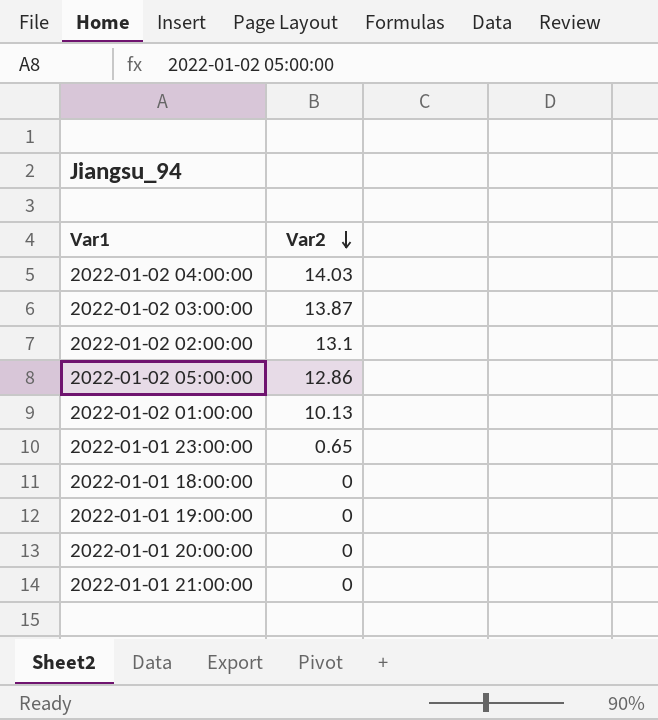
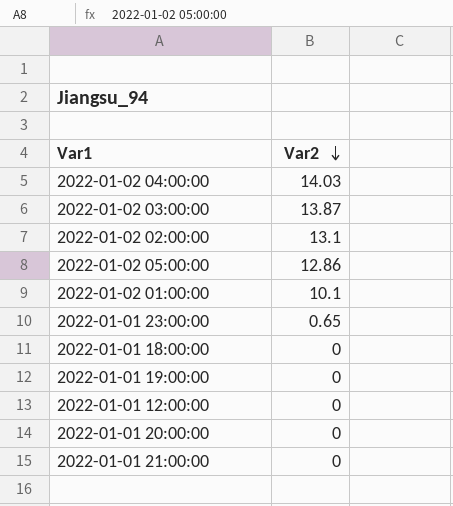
2022-01-02 01:00:00 | Var2: 10.13 -> 10.1
row 2022-01-01 12:00:00: none -> 0

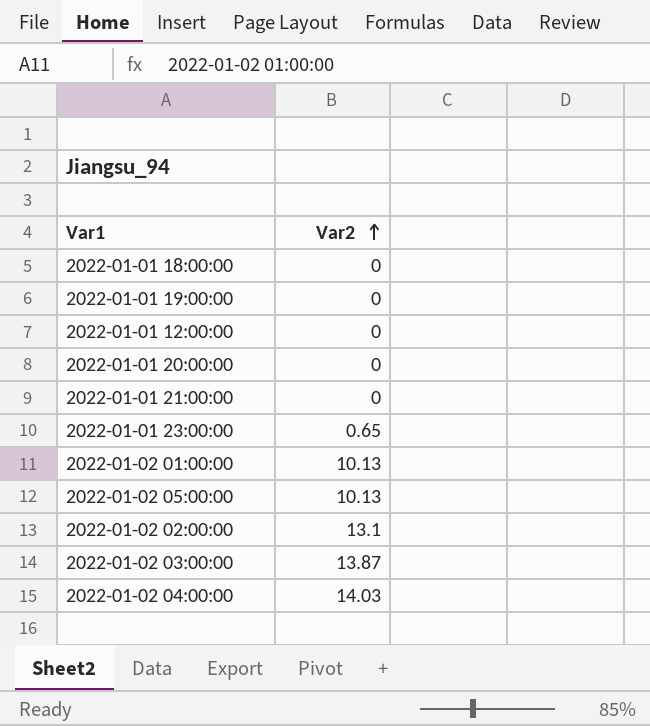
row order: Var2 descending -> Var2 ascending
2022-01-02 01:00:00 | Var2: 10.1 -> 10.13
2022-01-02 05:00:00 | Var2: 12.86 -> 10.13

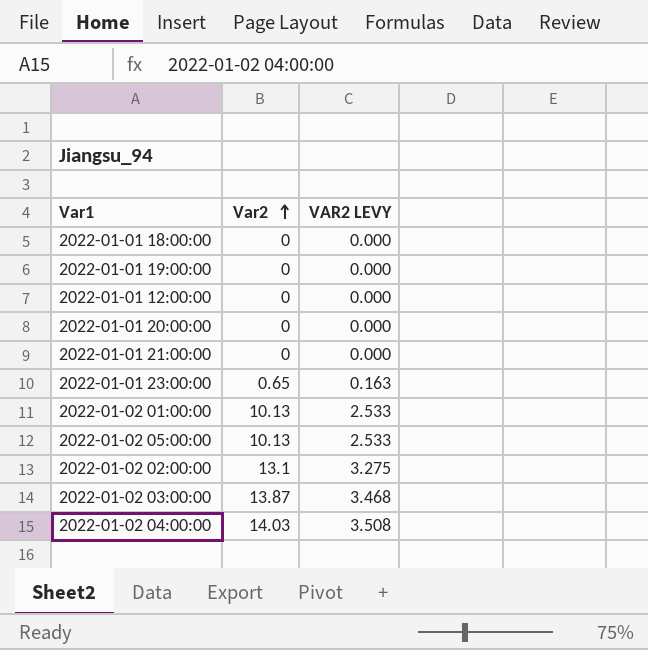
column VAR2 LEVY | formula: none -> [Var2] * 0.25

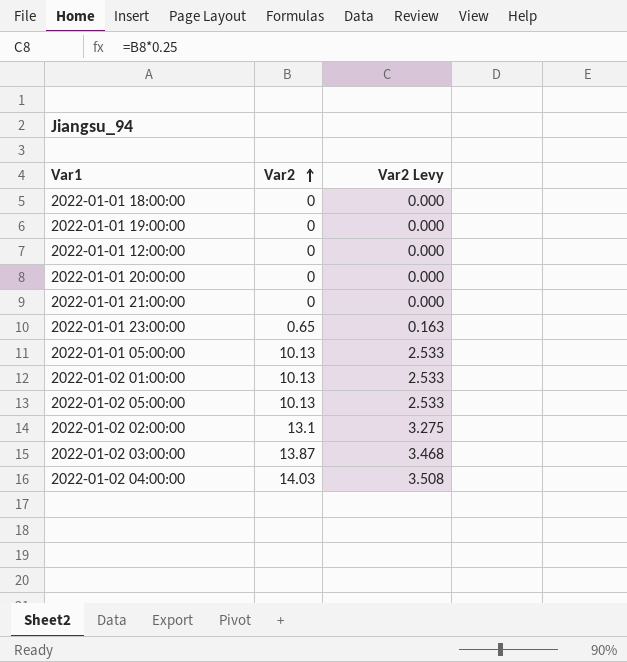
column name: VAR2 LEVY -> Var2 Levy
row 2022-01-01 05:00:00: none -> 10.13 | 2.533

